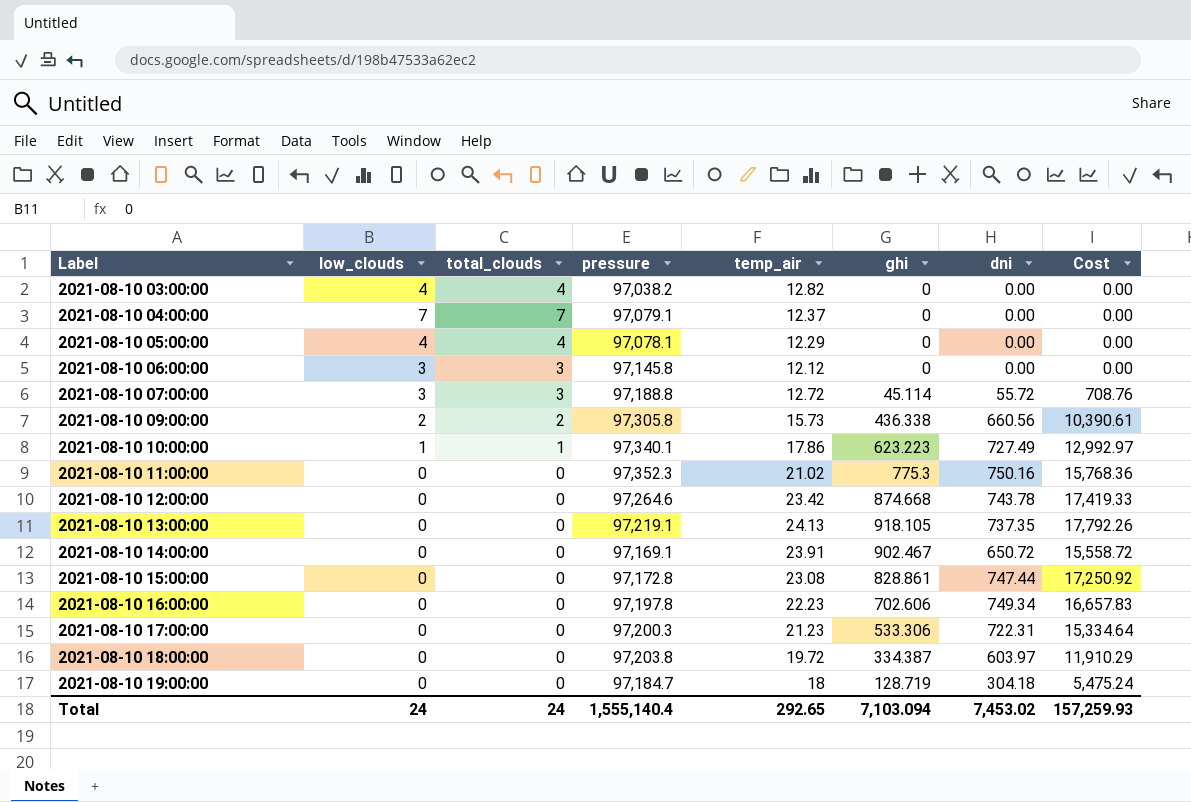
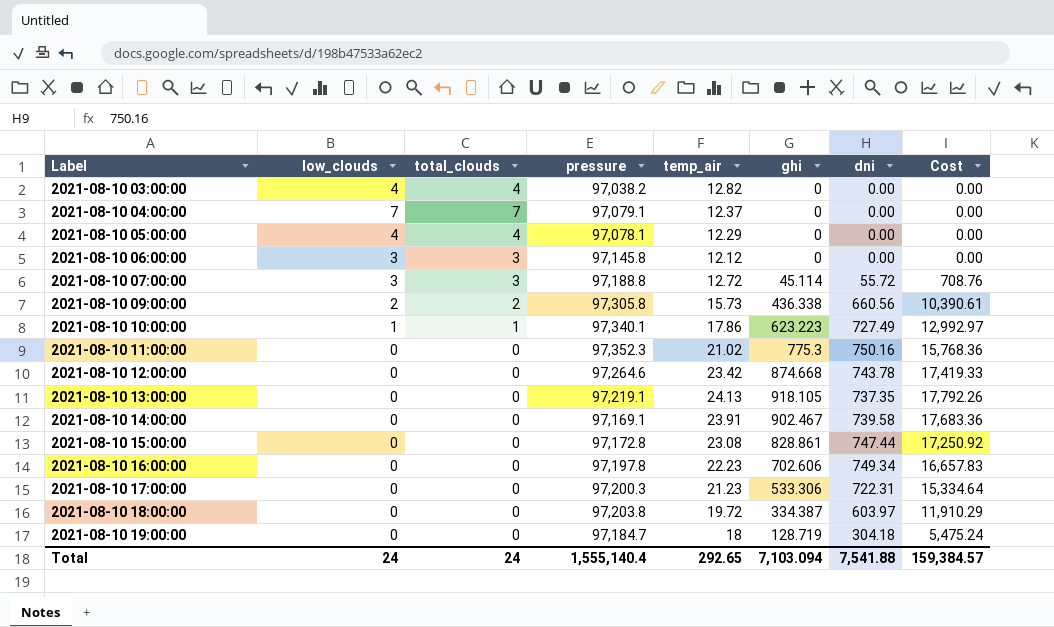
2021-08-10 14:00:00 | dni: 650.72 -> 739.58
2021-08-10 14:00:00 | Cost: 15,558.72 -> 17,683.36
Total | dni: 7,453.02 -> 7,541.88
Total | Cost: 157,259.93 -> 159,384.57

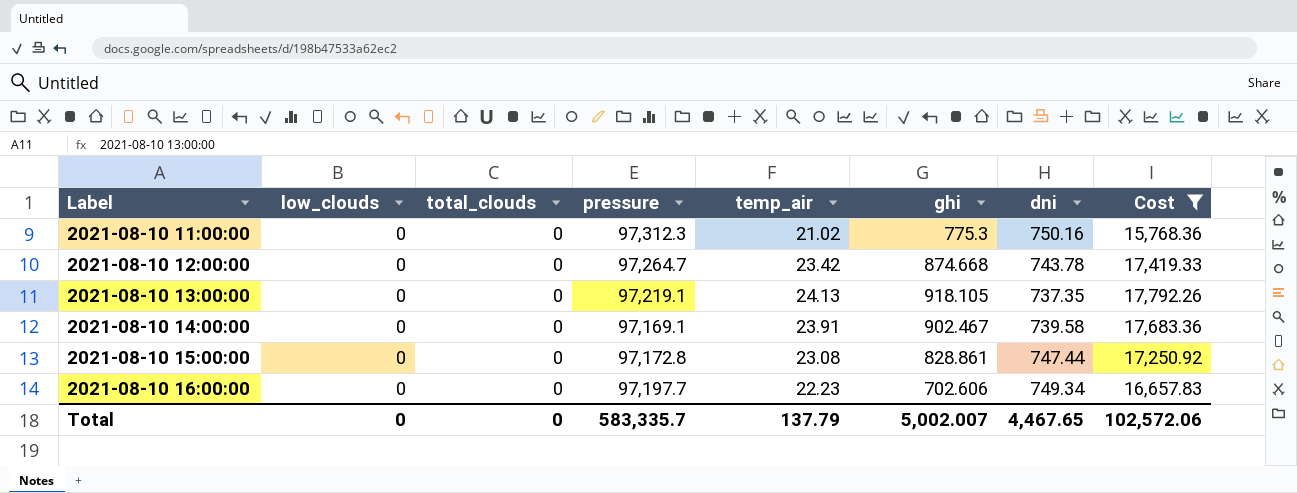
filter: none -> Cost >= 15,768.36
2021-08-10 11:00:00 | pressure: 97,352.3 -> 97,312.3
2021-08-10 12:00:00 | pressure: 97,264.6 -> 97,264.7
2021-08-10 16:00:00 | pressure: 97,197.8 -> 97,197.7
Total | low_clouds: 24 -> 0
Total | total_clouds: 24 -> 0
Total | pressure: 1,555,140.4 -> 583,335.7
Total | temp_air: 292.65 -> 137.79
Total | ghi: 7,103.094 -> 5,002.007
Total | dni: 7,541.88 -> 4,467.65
Total | Cost: 159,384.57 -> 102,572.06

